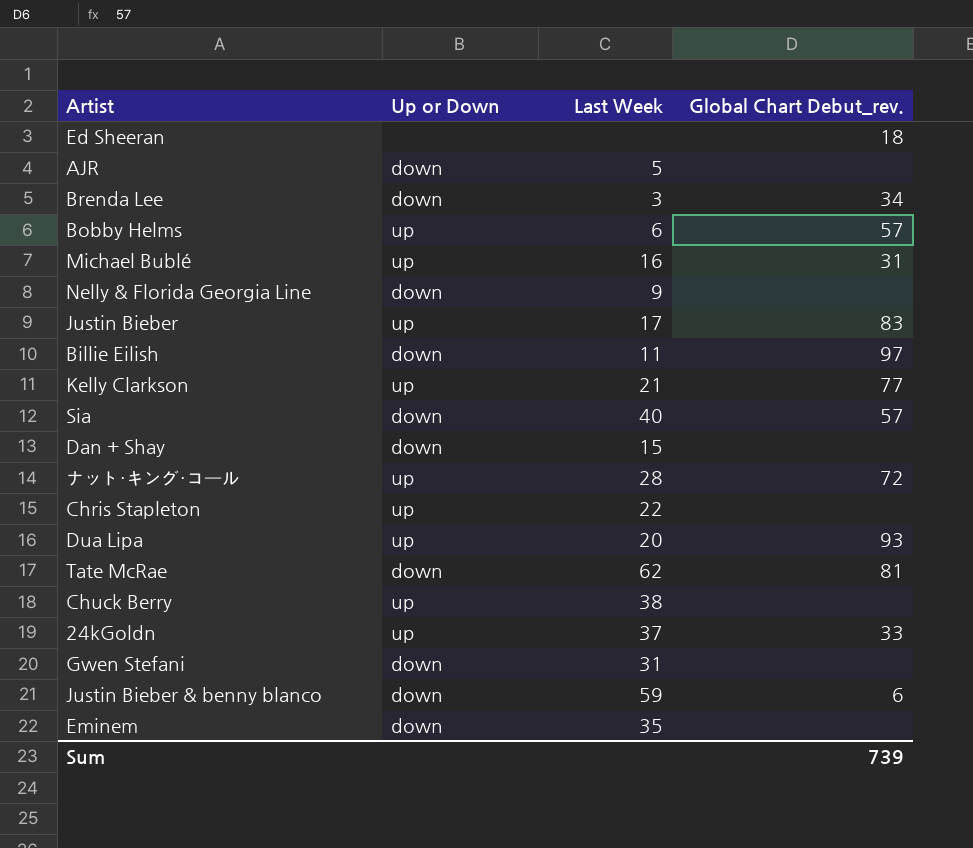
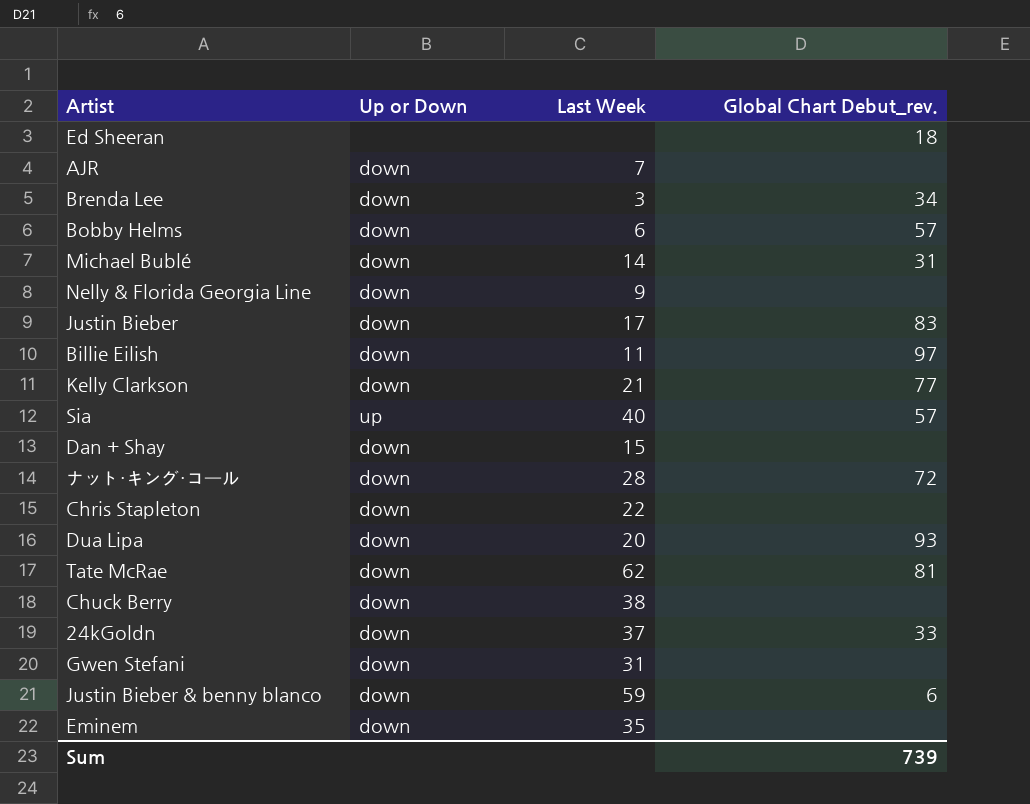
AJR | Last Week: 5 -> 7
Bobby Helms | Up or Down: up -> down
Michael Bublé | Up or Down: up -> down
Michael Bublé | Last Week: 16 -> 14
Justin Bieber | Up or Down: up -> down
Kelly Clarkson | Up or Down: up -> down
Sia | Up or Down: down -> up
ナット・キング・コール | Up or Down: up -> down
Chris Stapleton | Up or Down: up -> down
Dua Lipa | Up or Down: up -> down
Chuck Berry | Up or Down: up -> down
24kGoldn | Up or Down: up -> down

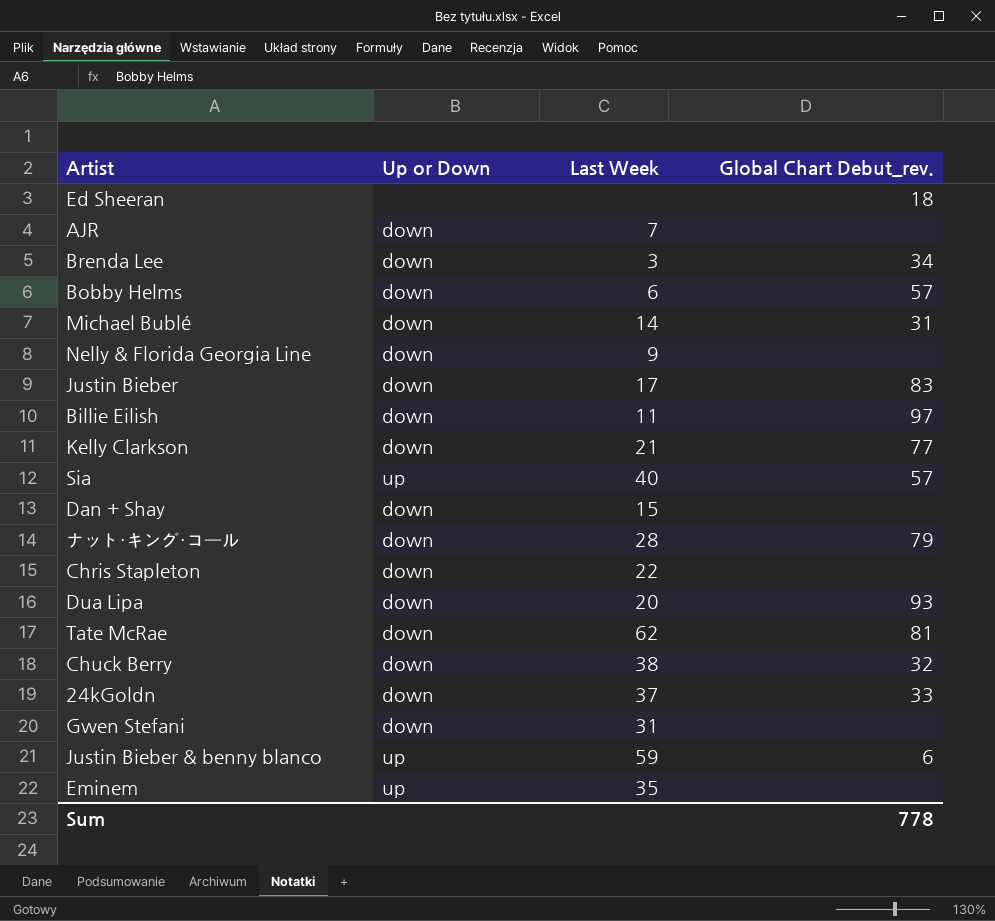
ナット・キング・コール | Global Chart Debut_rev.: 72 -> 79
Chuck Berry | Global Chart Debut_rev.: none -> 32
Justin Bieber & benny blanco | Up or Down: down -> up
Eminem | Up or Down: down -> up
Sum | Global Chart Debut_rev.: 739 -> 778

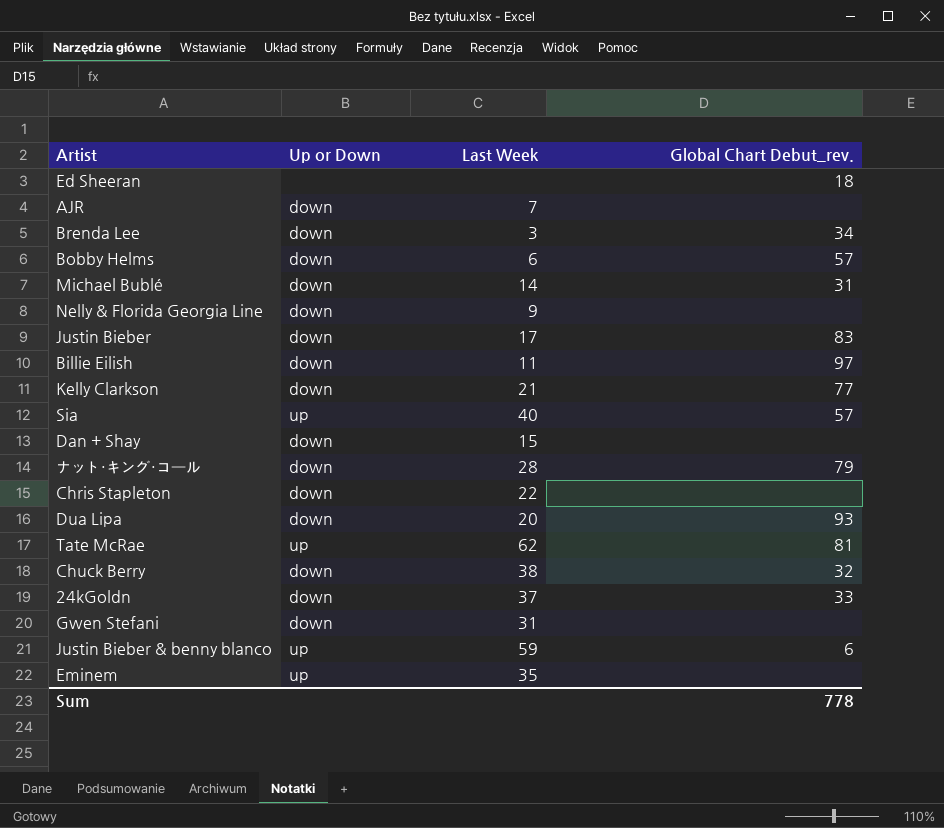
Tate McRae | Up or Down: down -> up

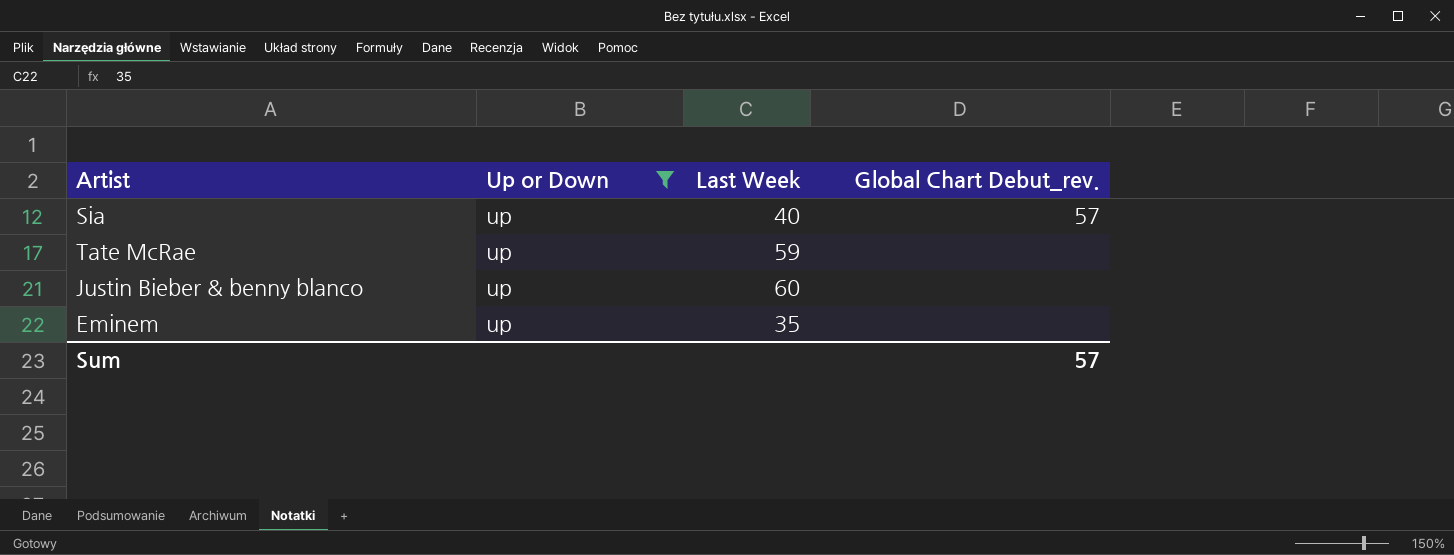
filter: none -> Up or Down = up
Tate McRae | Last Week: 62 -> 59
Tate McRae | Global Chart Debut_rev.: 81 -> none
Justin Bieber & benny blanco | Last Week: 59 -> 60
Justin Bieber & benny blanco | Global Chart Debut_rev.: 6 -> none
Sum | Global Chart Debut_rev.: 778 -> 57

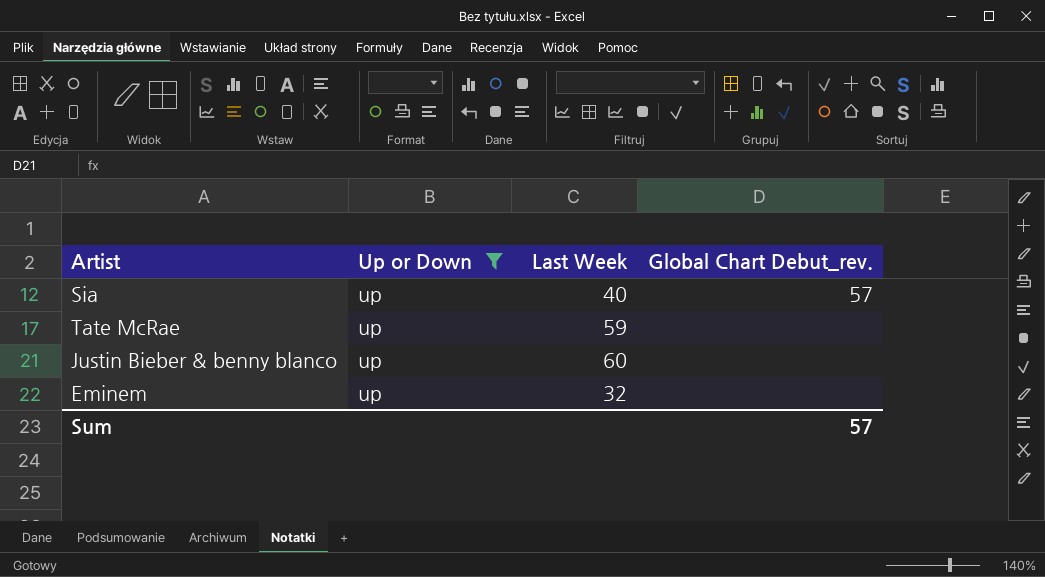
Eminem | Last Week: 35 -> 32

